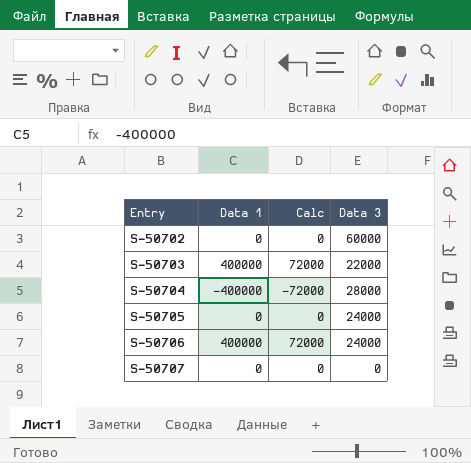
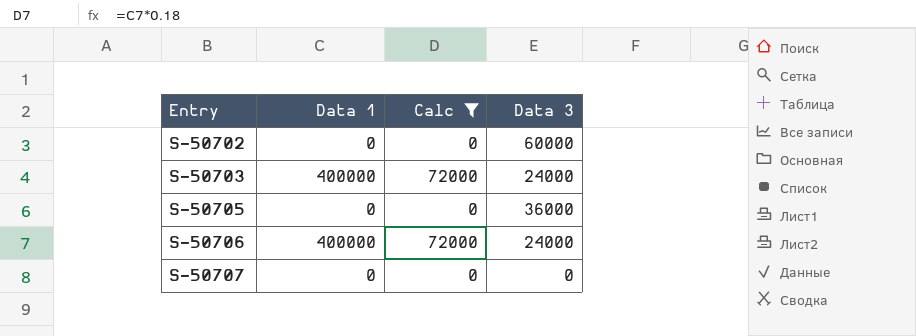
filter: none -> Calc != -72000
S-50703 | Data 3: 22000 -> 24000
S-50705 | Data 3: 24000 -> 36000

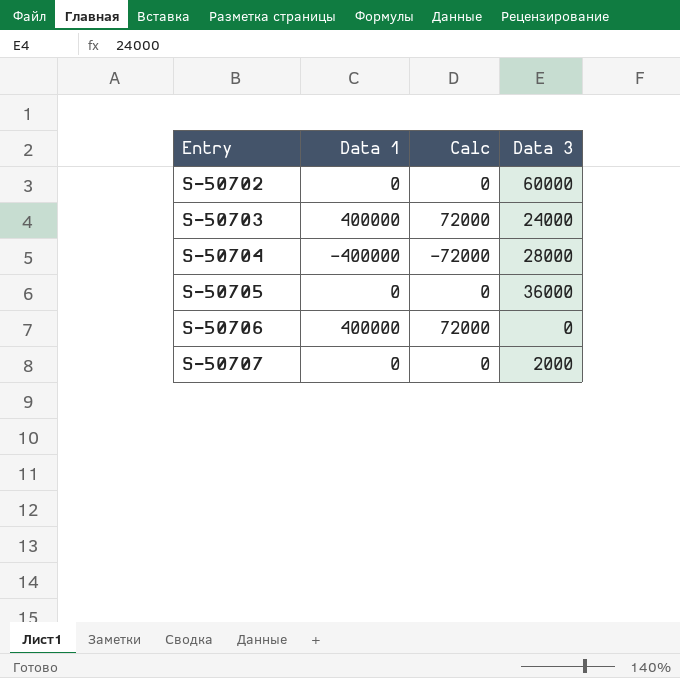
filter: Calc != -72000 -> none
S-50706 | Data 3: 24000 -> 0
S-50707 | Data 3: 0 -> 2000

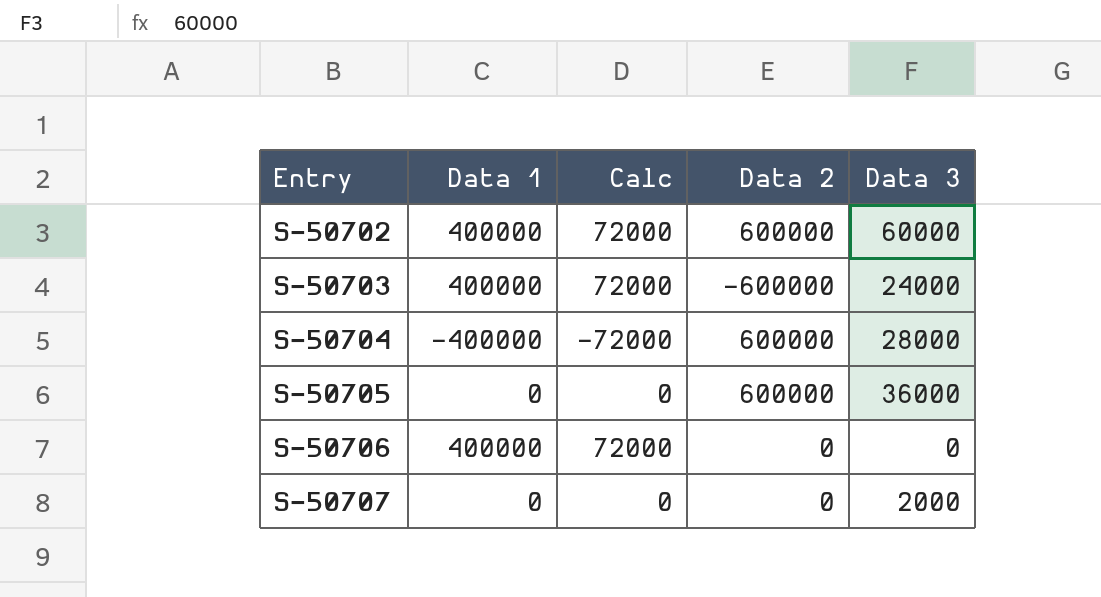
column Data 2 | position: none -> 4
S-50702 | Data 1: 0 -> 400000
S-50702 | Calc: 0 -> 72000

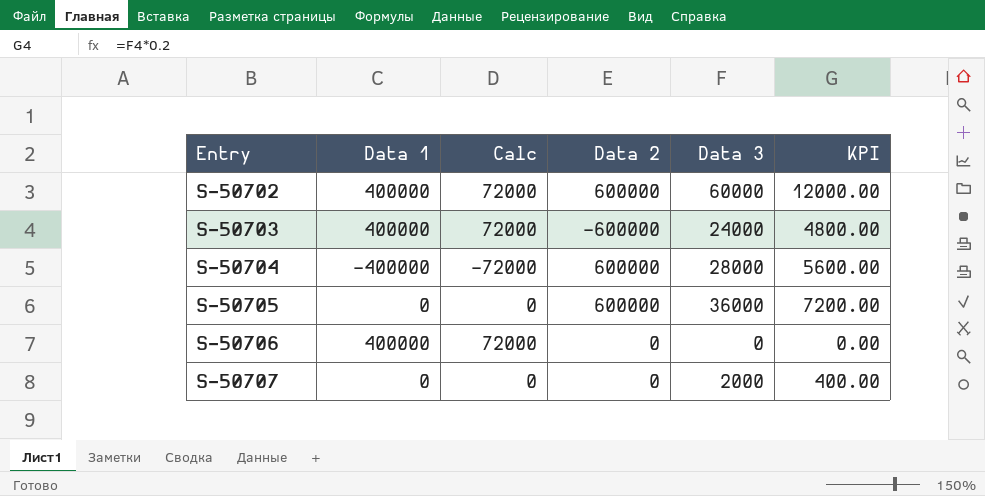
column KPI | formula: none -> [Data 3] * 0.2

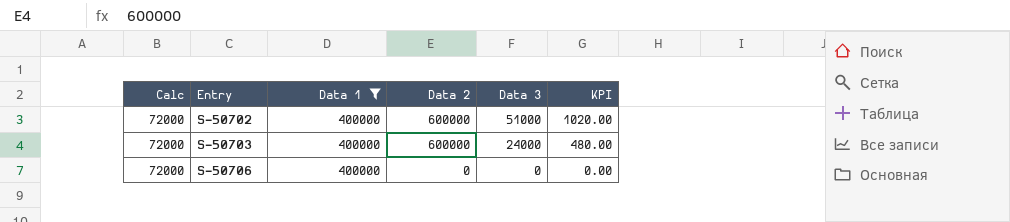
filter: none -> Data 1 = 400000
column Calc | position: 3 -> 1
column KPI | formula: [Data 3] * 0.2 -> [Data 3] * 0.02
S-50702 | Data 3: 60000 -> 51000
S-50703 | Data 2: -600000 -> 600000

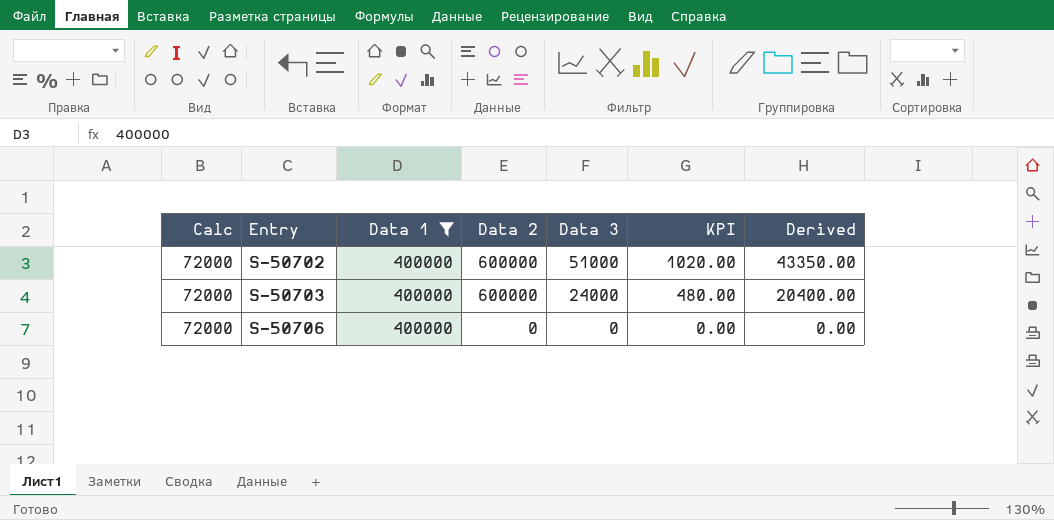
column Derived | formula: none -> [Data 3] * 0.85

